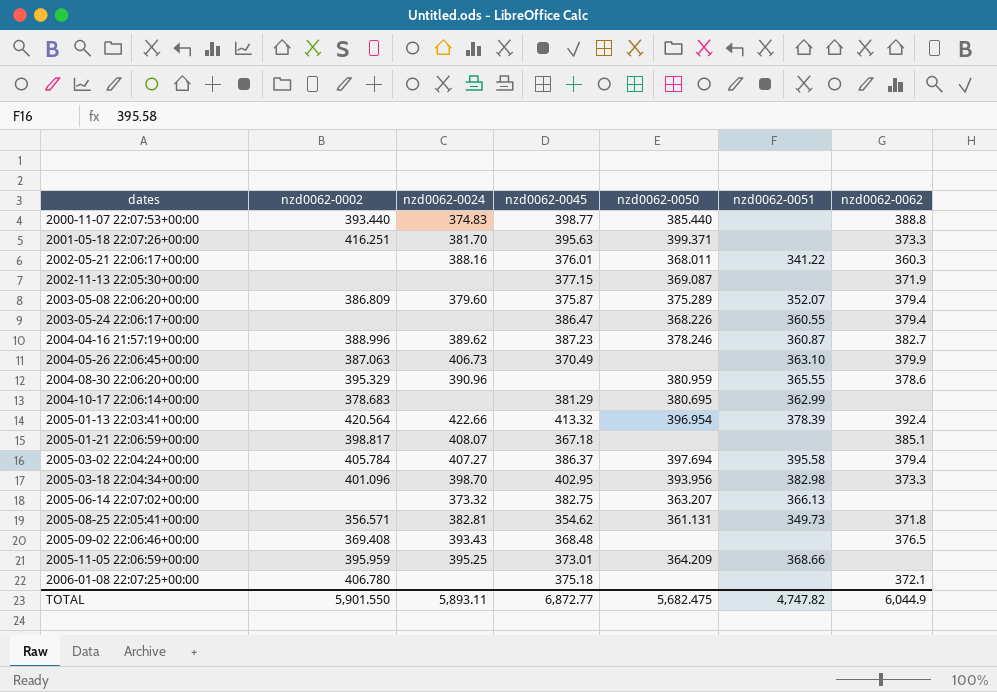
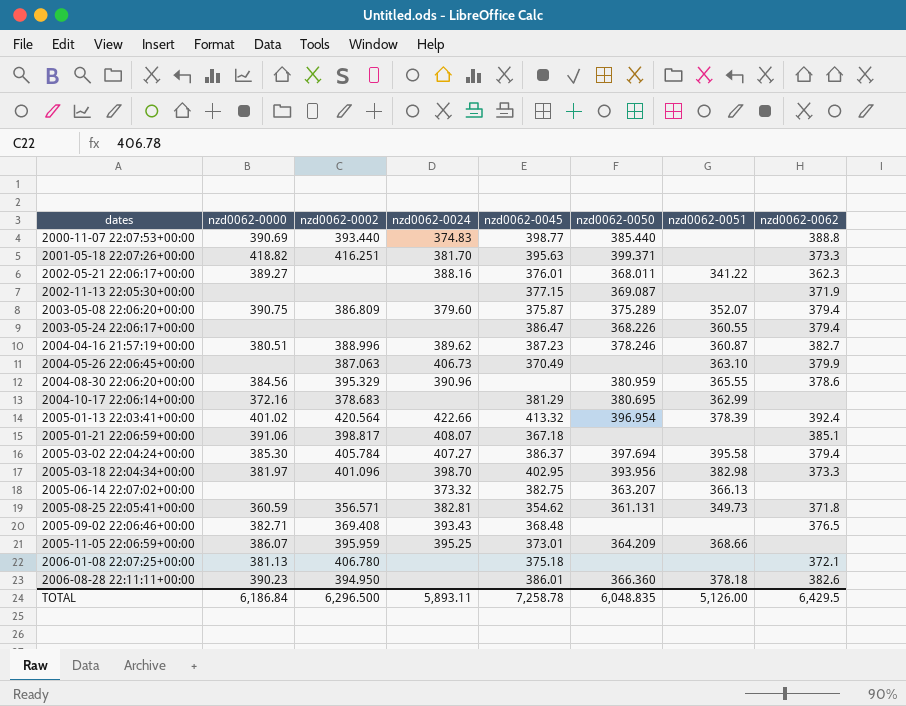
column nzd0062-0000 | position: none -> 2
2002-05-21 22:06:17+00:00 | nzd0062-0062: 360.3 -> 362.3
row 2006-08-28 22:11:11+00:00: none -> 390.23 | 394.950 | none | 386.01 | 366.360 | 378.18 | 382.6
TOTAL | nzd0062-0002: 5,901.550 -> 6,296.500
TOTAL | nzd0062-0045: 6,872.77 -> 7,258.78
TOTAL | nzd0062-0050: 5,682.475 -> 6,048.835
TOTAL | nzd0062-0051: 4,747.82 -> 5,126.00
TOTAL | nzd0062-0062: 6,044.9 -> 6,429.5

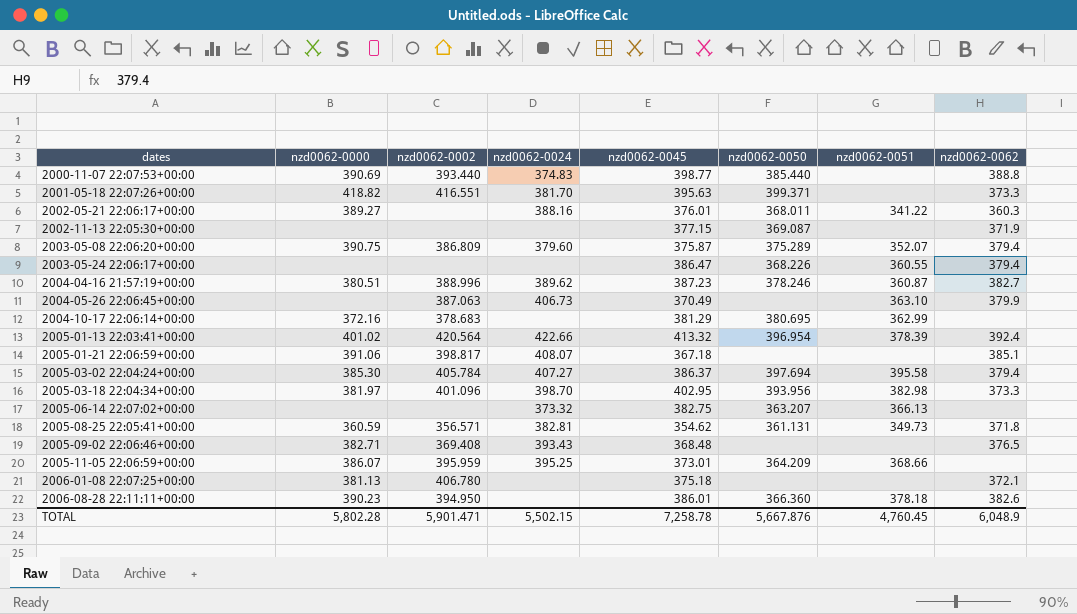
row 2004-08-30 22:06:20+00:00: 384.56 | 395.329 | 390.96 | none | 380.959 | 365.55 | 378.6 -> none
2001-05-18 22:07:26+00:00 | nzd0062-0002: 416.251 -> 416.551
2002-05-21 22:06:17+00:00 | nzd0062-0062: 362.3 -> 360.3
TOTAL | nzd0062-0000: 6,186.84 -> 5,802.28
TOTAL | nzd0062-0002: 6,296.500 -> 5,901.471
TOTAL | nzd0062-0024: 5,893.11 -> 5,502.15
TOTAL | nzd0062-0050: 6,048.835 -> 5,667.876
TOTAL | nzd0062-0051: 5,126.00 -> 4,760.45
TOTAL | nzd0062-0062: 6,429.5 -> 6,048.9

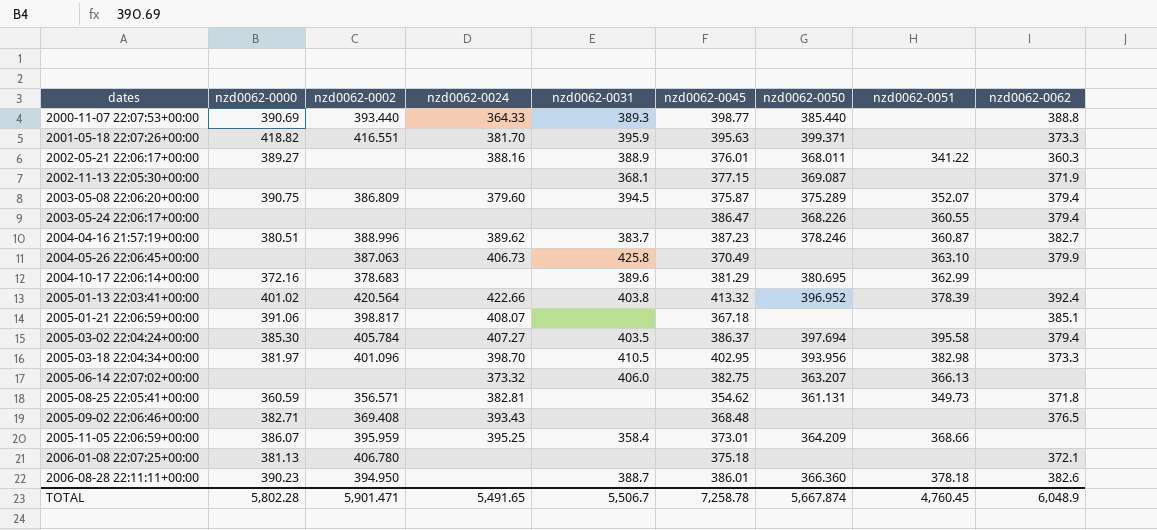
column nzd0062-0031 | position: none -> 5
2000-11-07 22:07:53+00:00 | nzd0062-0024: 374.83 -> 364.33
2005-01-13 22:03:41+00:00 | nzd0062-0050: 396.954 -> 396.952
TOTAL | nzd0062-0024: 5,502.15 -> 5,491.65
TOTAL | nzd0062-0050: 5,667.876 -> 5,667.874

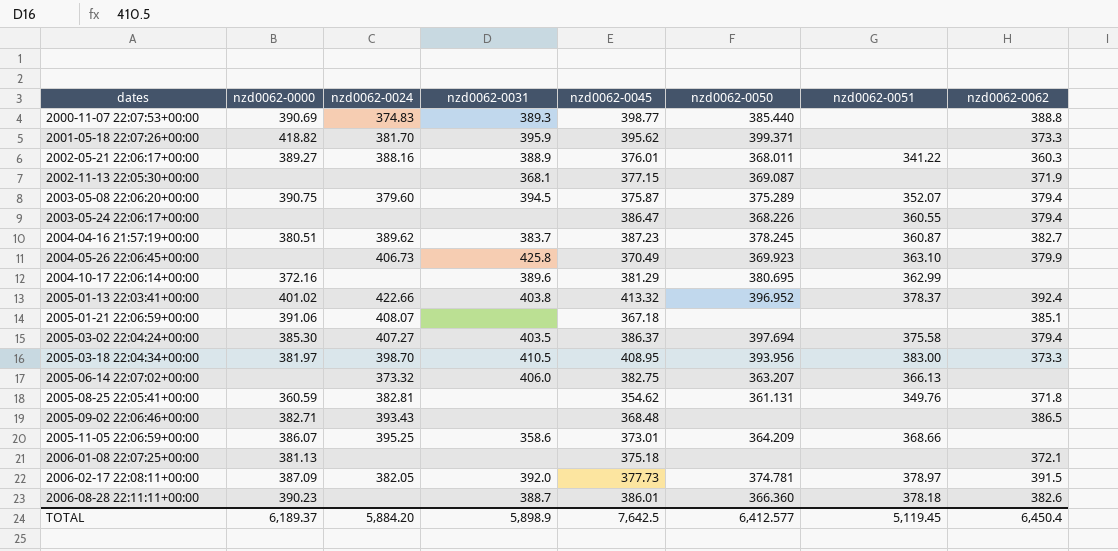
column nzd0062-0002 | position: 3 -> none
2000-11-07 22:07:53+00:00 | nzd0062-0024: 364.33 -> 374.83
2001-05-18 22:07:26+00:00 | nzd0062-0045: 395.63 -> 395.62
2004-04-16 21:57:19+00:00 | nzd0062-0050: 378.246 -> 378.245
2004-05-26 22:06:45+00:00 | nzd0062-0050: none -> 369.923
2005-01-13 22:03:41+00:00 | nzd0062-0051: 378.39 -> 378.37
2005-03-02 22:04:24+00:00 | nzd0062-0051: 395.58 -> 375.58
2005-03-18 22:04:34+00:00 | nzd0062-0045: 402.95 -> 408.95
2005-03-18 22:04:34+00:00 | nzd0062-0051: 382.98 -> 383.00
2005-08-25 22:05:41+00:00 | nzd0062-0051: 349.73 -> 349.76
2005-09-02 22:06:46+00:00 | nzd0062-0062: 376.5 -> 386.5
2005-11-05 22:06:59+00:00 | nzd0062-0031: 358.4 -> 358.6
row 2006-02-17 22:08:11+00:00: none -> 387.09 | 382.05 | 392.0 | 377.73 | 374.781 | 378.97 | 391.5
TOTAL | nzd0062-0000: 5,802.28 -> 6,189.37
TOTAL | nzd0062-0024: 5,491.65 -> 5,884.20
TOTAL | nzd0062-0031: 5,506.7 -> 5,898.9
TOTAL | nzd0062-0045: 7,258.78 -> 7,642.5
TOTAL | nzd0062-0050: 5,667.874 -> 6,412.577
TOTAL | nzd0062-0051: 4,760.45 -> 5,119.45
TOTAL | nzd0062-0062: 6,048.9 -> 6,450.4

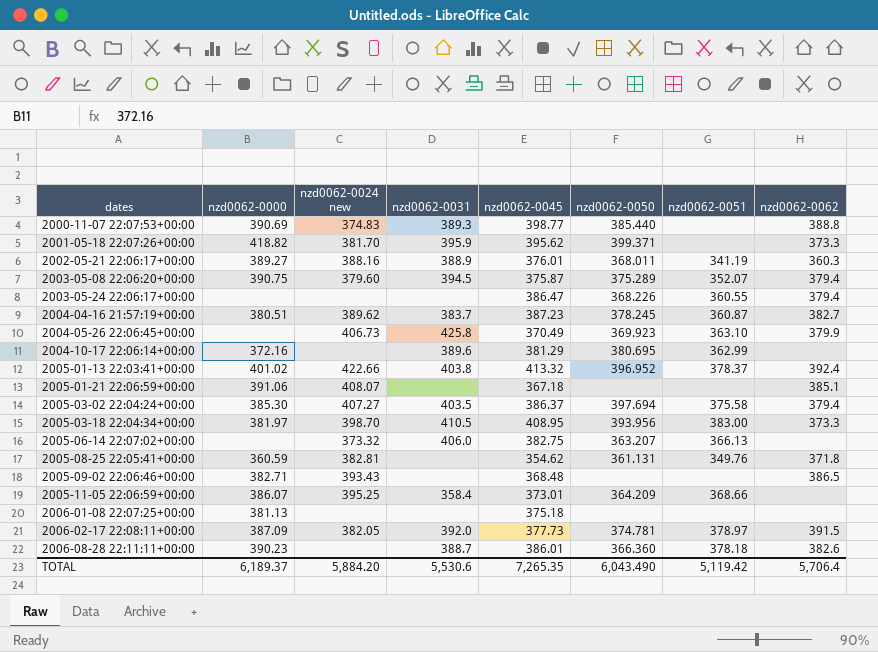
column name: nzd0062-0024 -> nzd0062-0024 new
row 2002-11-13 22:05:30+00:00: none | none | 368.1 | 377.15 | 369.087 | none | 371.9 -> none
2002-05-21 22:06:17+00:00 | nzd0062-0051: 341.22 -> 341.19
2005-11-05 22:06:59+00:00 | nzd0062-0031: 358.6 -> 358.4
2006-01-08 22:07:25+00:00 | nzd0062-0062: 372.1 -> none
TOTAL | nzd0062-0031: 5,898.9 -> 5,530.6
TOTAL | nzd0062-0045: 7,642.5 -> 7,265.35
TOTAL | nzd0062-0050: 6,412.577 -> 6,043.490
TOTAL | nzd0062-0051: 5,119.45 -> 5,119.42
TOTAL | nzd0062-0062: 6,450.4 -> 5,706.4

